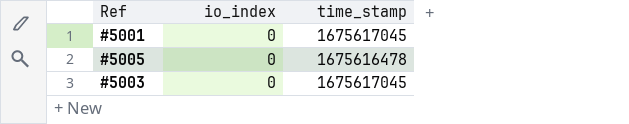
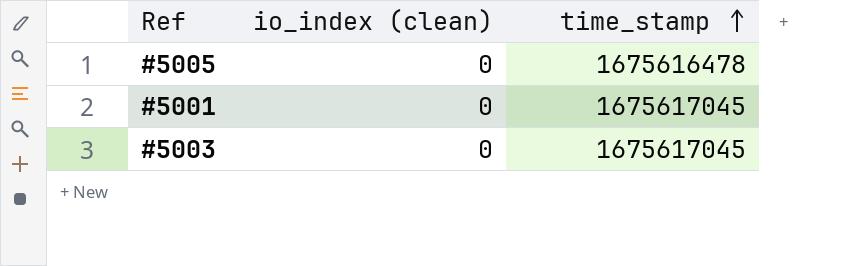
row order: none -> time_stamp ascending
column name: io_index -> io_index (clean)

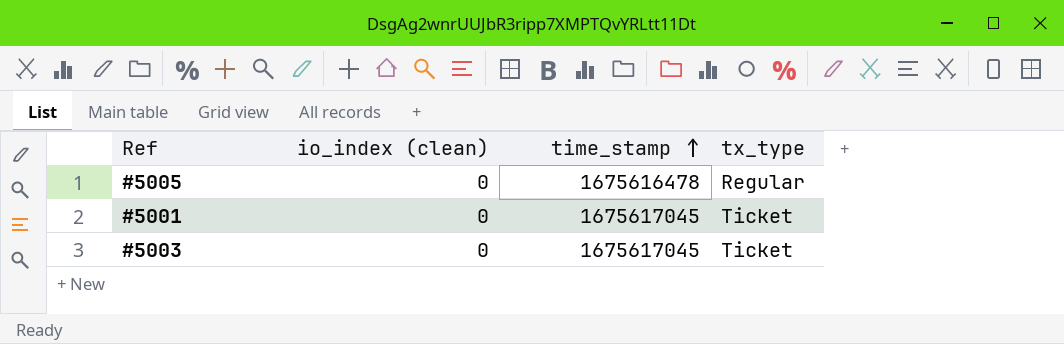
column tx_type | position: none -> 4

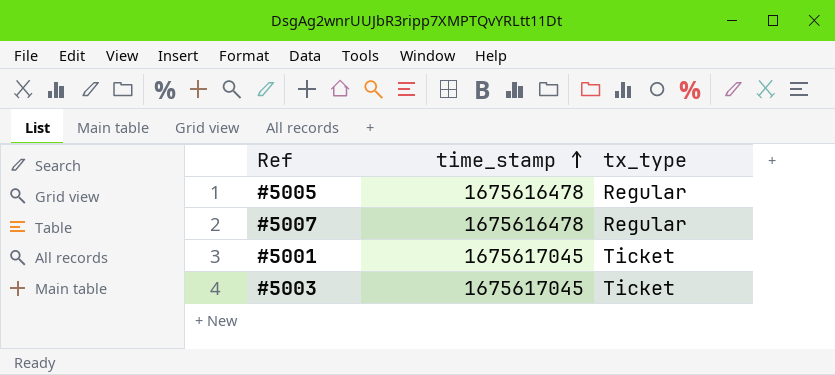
column io_index (clean) | position: 2 -> none
row #5007: none -> 1675616478 | Regular

